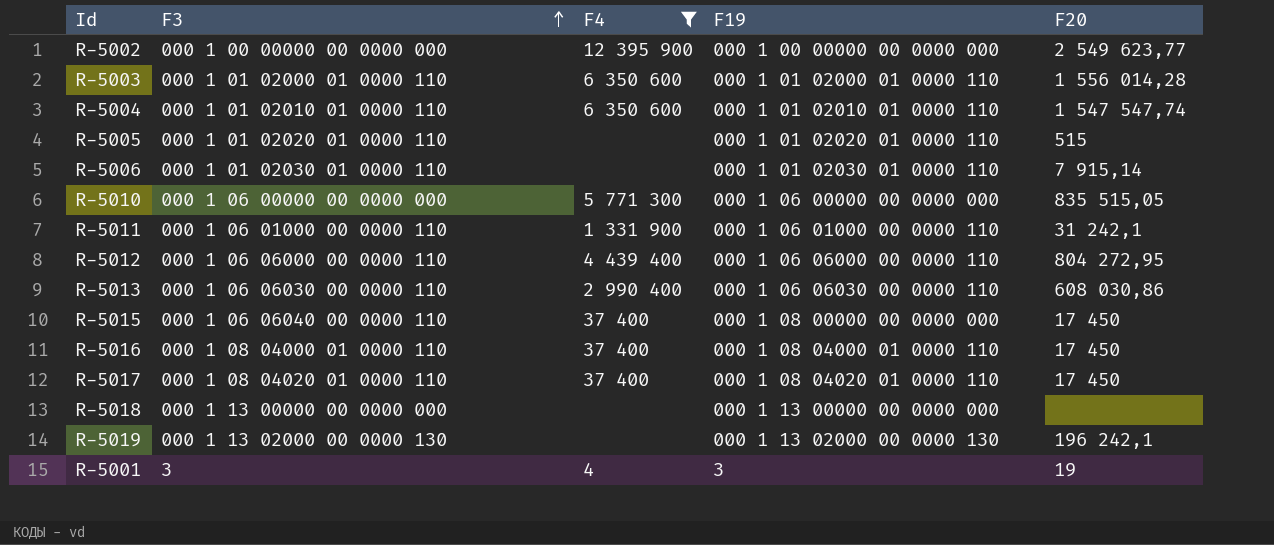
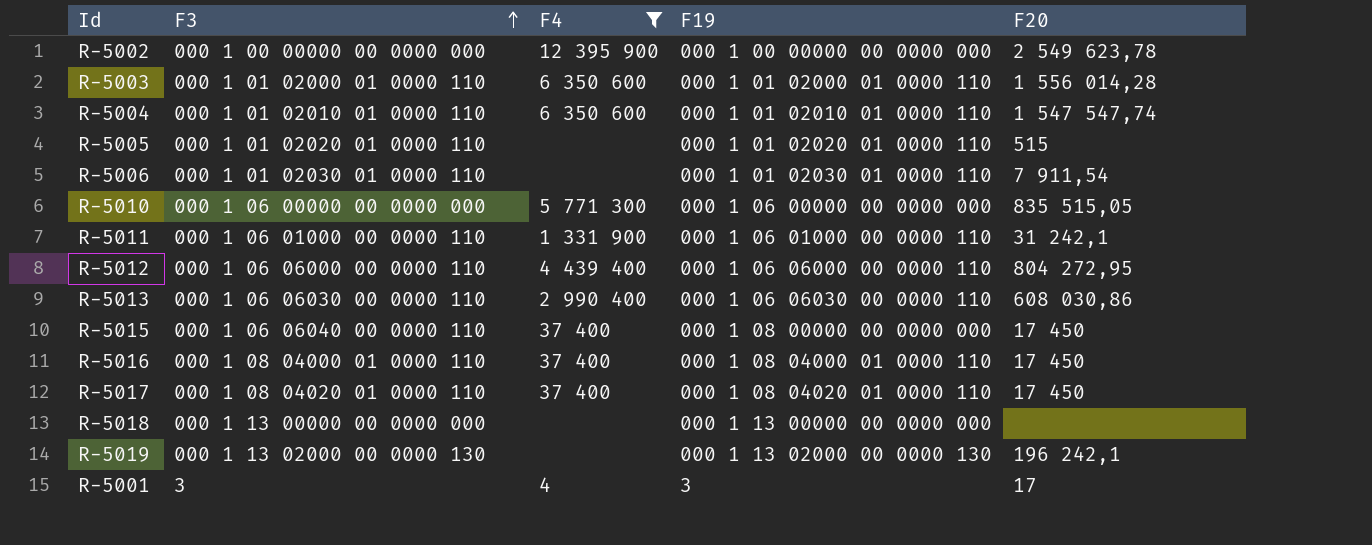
R-5002 | F20: 2 549 623,77 -> 2 549 623,78
R-5006 | F20: 7 915,14 -> 7 911,54
R-5001 | F20: 19 -> 17

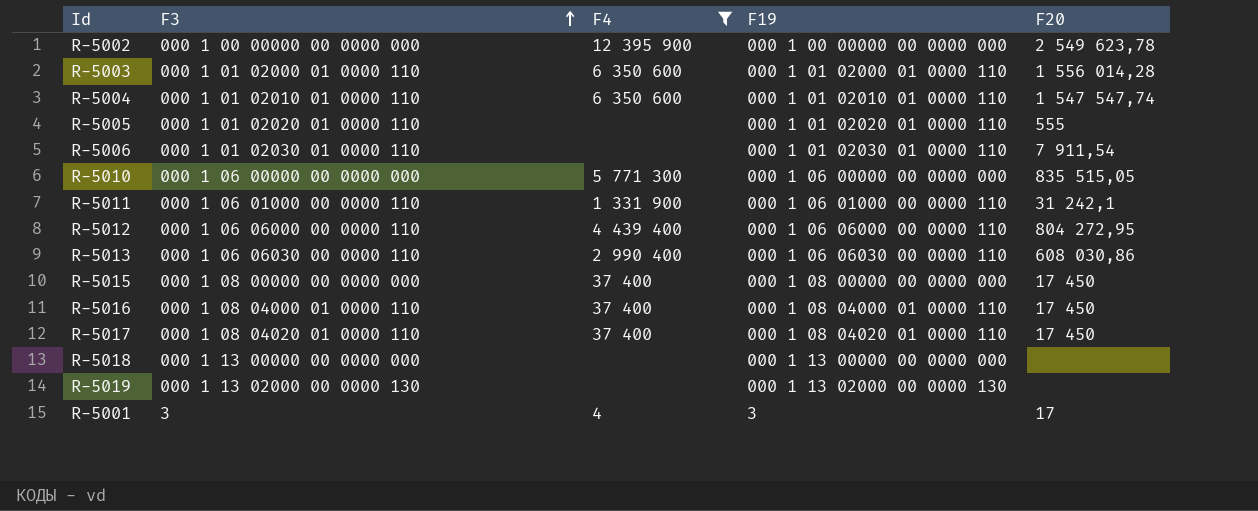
R-5005 | F20: 515 -> 555
R-5015 | F3: 000 1 06 06040 00 0000 110 -> 000 1 08 00000 00 0000 000
R-5019 | F20: 196 242,1 -> none

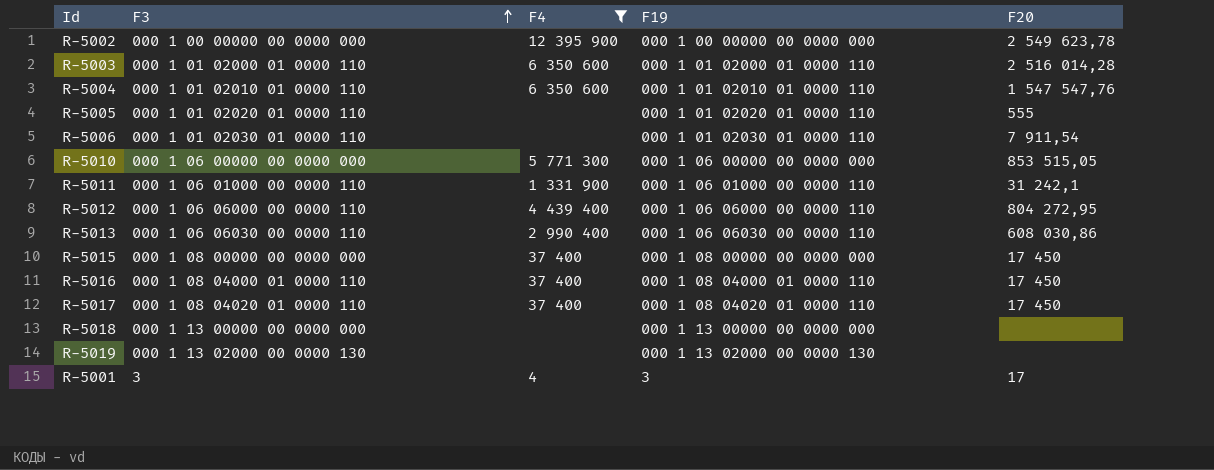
R-5003 | F20: 1 556 014,28 -> 2 516 014,28
R-5004 | F20: 1 547 547,74 -> 1 547 547,76
R-5010 | F20: 835 515,05 -> 853 515,05

